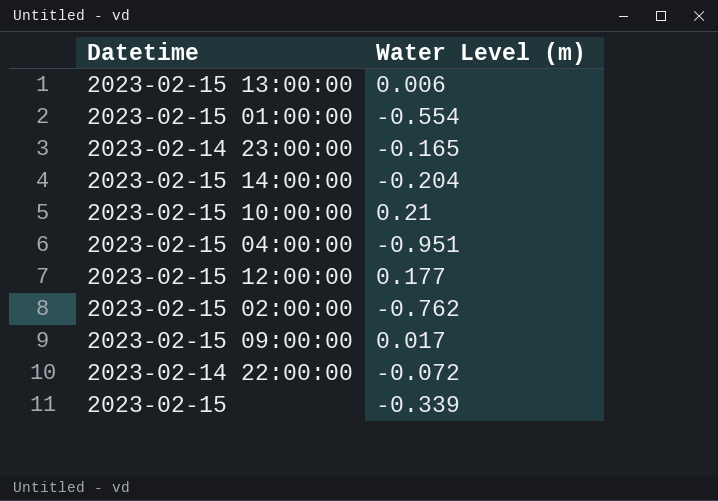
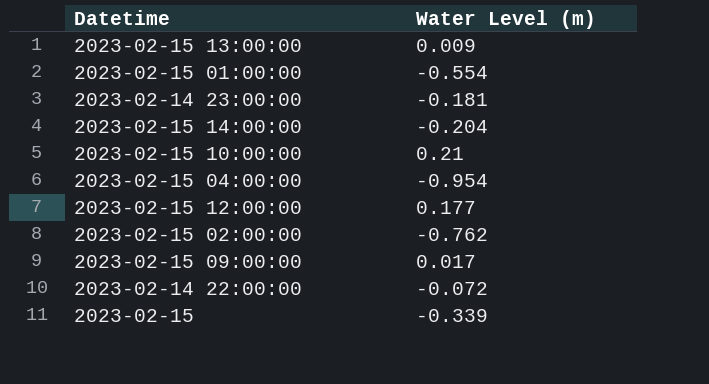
2023-02-15 13:00:00 | Water Level (m): 0.006 -> 0.009
2023-02-14 23:00:00 | Water Level (m): -0.165 -> -0.181
2023-02-15 04:00:00 | Water Level (m): -0.951 -> -0.954

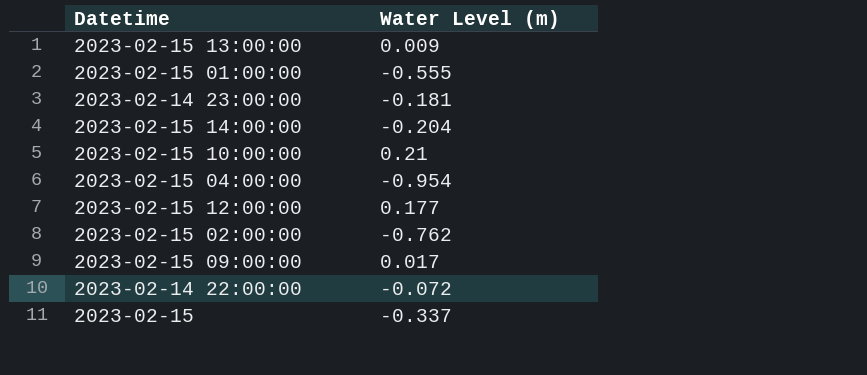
2023-02-15 01:00:00 | Water Level (m): -0.554 -> -0.555
2023-02-15 | Water Level (m): -0.339 -> -0.337

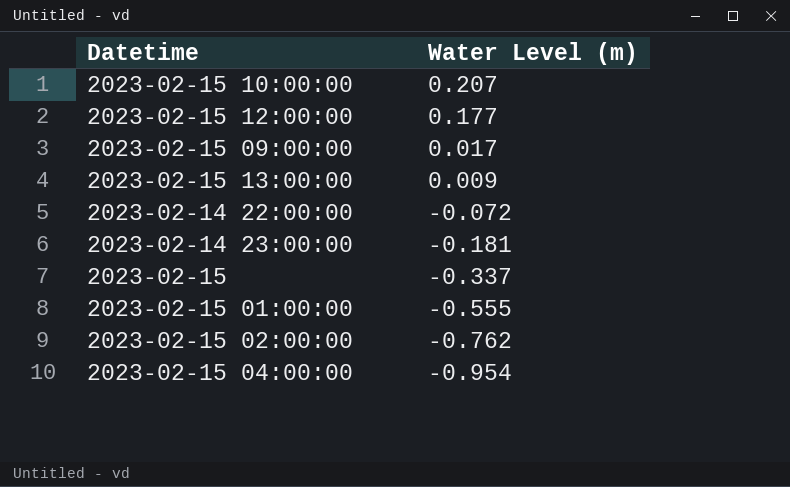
row order: none -> Water Level (m) descending
row 2023-02-15 14:00:00: -0.204 -> none
2023-02-15 10:00:00 | Water Level (m): 0.21 -> 0.207

